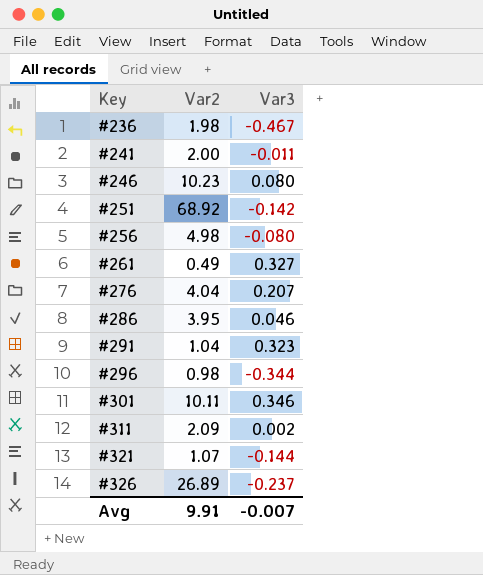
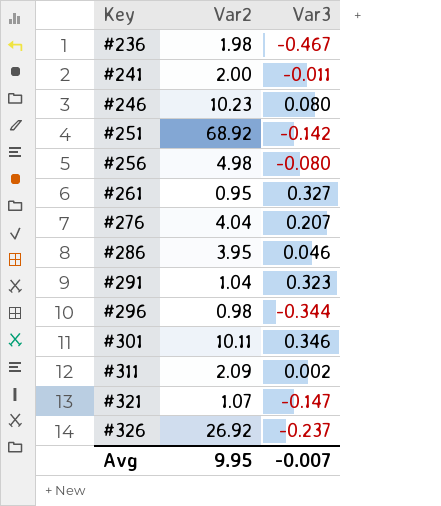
#261 | Var2: 0.49 -> 0.95
#321 | Var3: -0.144 -> -0.147
#326 | Var2: 26.89 -> 26.92
Avg | Var2: 9.91 -> 9.95

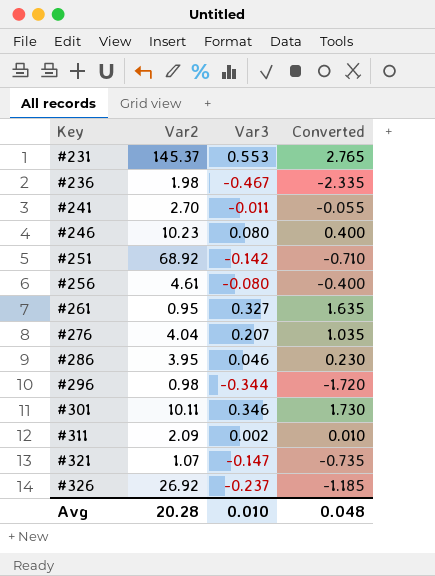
column Converted | formula: none -> [Var3] * 5
row #291: 1.04 | 0.323 -> none
row #231: none -> 145.37 | 0.553 | 2.765
#241 | Var2: 2.00 -> 2.70
#256 | Var2: 4.98 -> 4.61
Avg | Var2: 9.95 -> 20.28
Avg | Var3: -0.007 -> 0.010

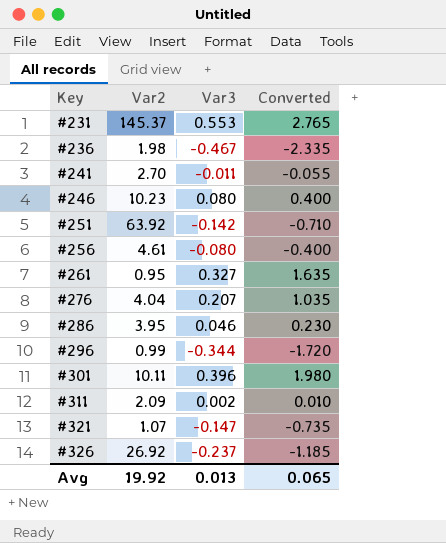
#251 | Var2: 68.92 -> 63.92
#296 | Var2: 0.98 -> 0.99
#301 | Var3: 0.346 -> 0.396
#301 | Converted: 1.730 -> 1.980
Avg | Var2: 20.28 -> 19.92
Avg | Var3: 0.010 -> 0.013
Avg | Converted: 0.048 -> 0.065

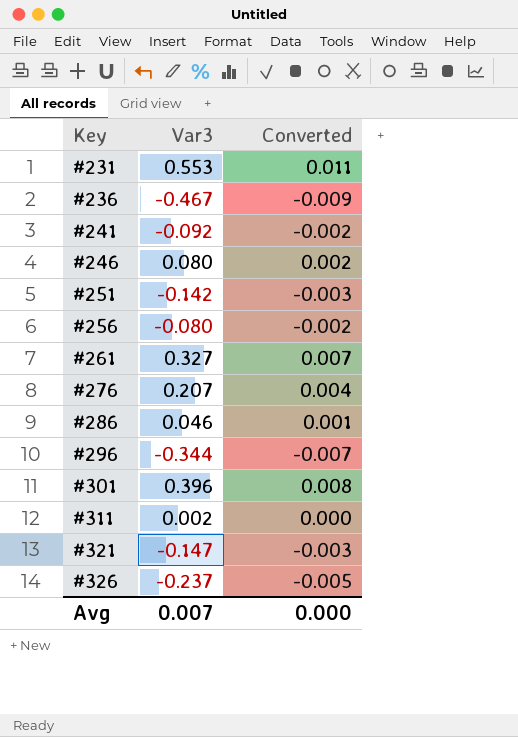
column Var2 | position: 2 -> none
column Converted | formula: [Var3] * 5 -> [Var3] * 0.02
#241 | Var3: -0.011 -> -0.092
Avg | Var3: 0.013 -> 0.007
Avg | Converted: 0.065 -> 0.000

